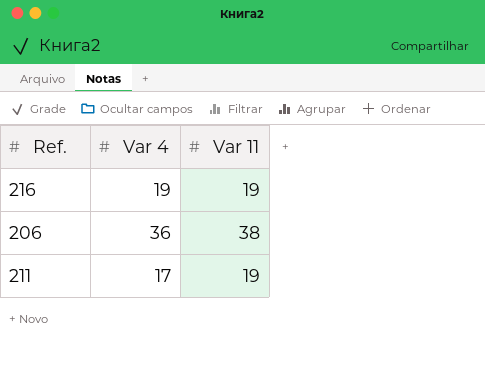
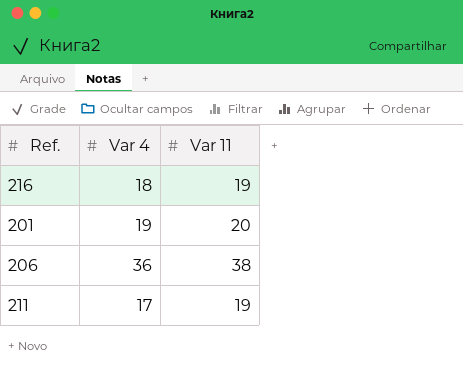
216 | Var 4: 19 -> 18
row 201: none -> 19 | 20

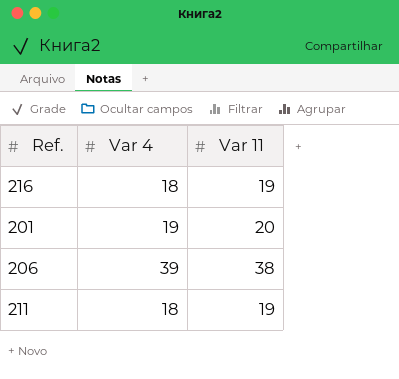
206 | Var 4: 36 -> 39
211 | Var 4: 17 -> 18

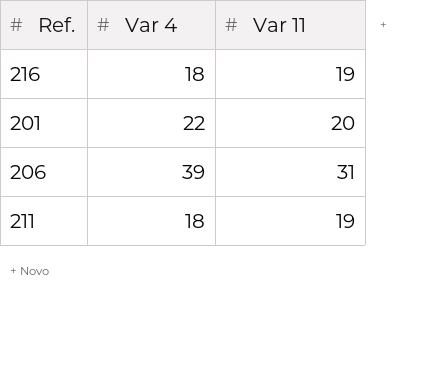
201 | Var 4: 19 -> 22
206 | Var 11: 38 -> 31

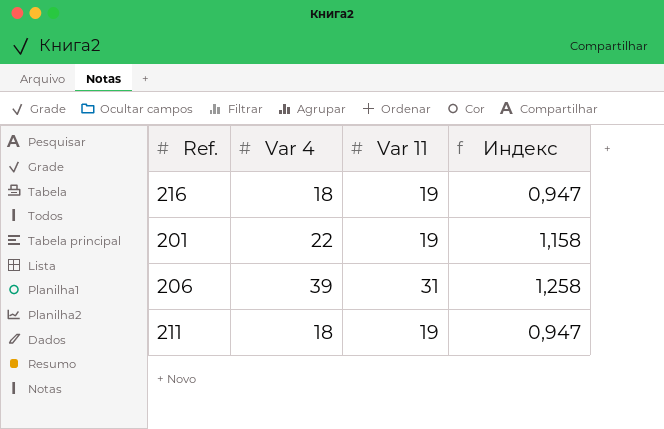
column Индекс | formula: none -> [Var 4] / [Var 11]
201 | Var 11: 20 -> 19

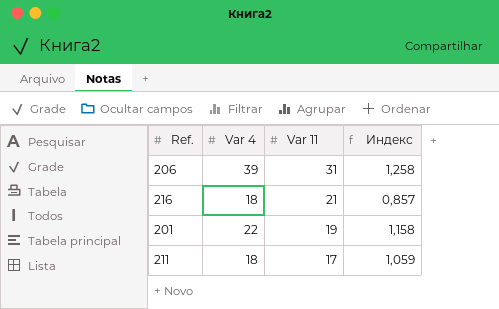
row order: none -> Var 11 descending
216 | Var 11: 19 -> 21
216 | Индекс: 0,947 -> 0,857
211 | Var 11: 19 -> 17
211 | Индекс: 0,947 -> 1,059

